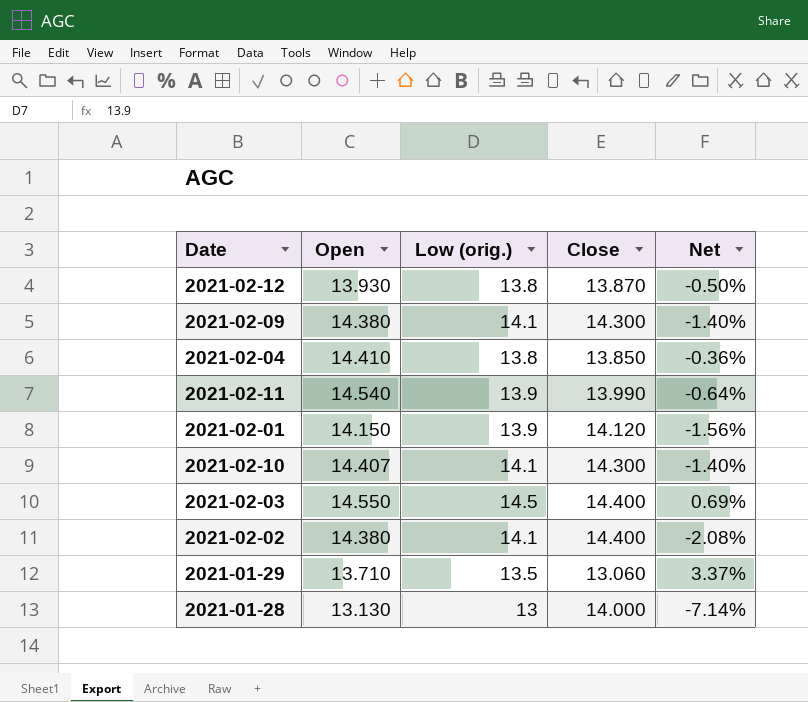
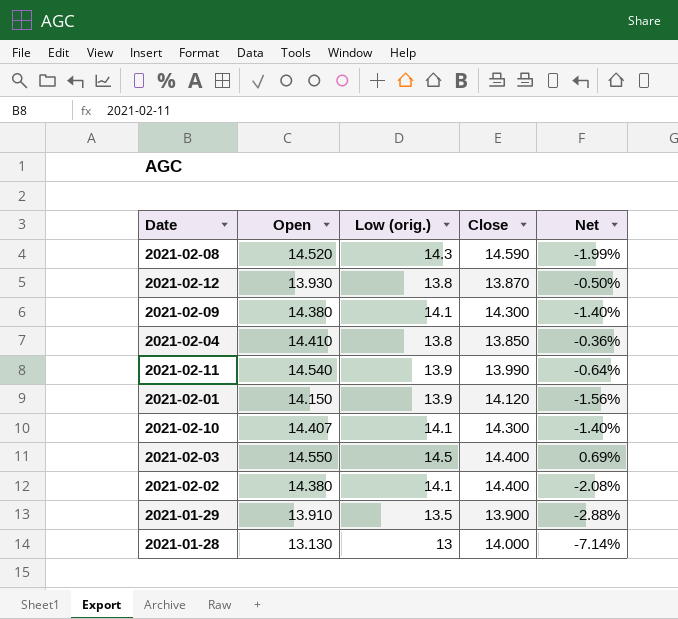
row 2021-02-08: none -> 14.520 | 14.3 | 14.590 | -1.99%
2021-01-29 | Open: 13.710 -> 13.910
2021-01-29 | Close: 13.060 -> 13.900
2021-01-29 | Net: 3.37% -> -2.88%

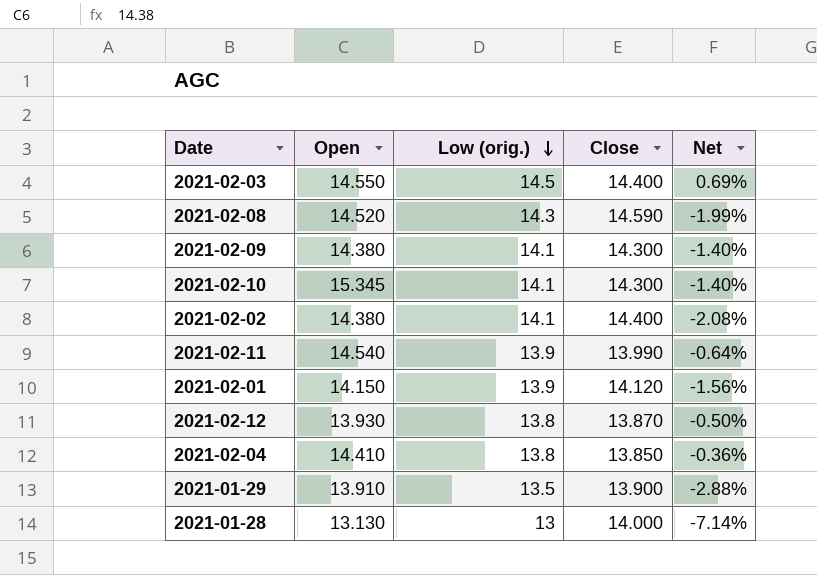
row order: none -> Low (orig.) descending
2021-02-10 | Open: 14.407 -> 15.345

